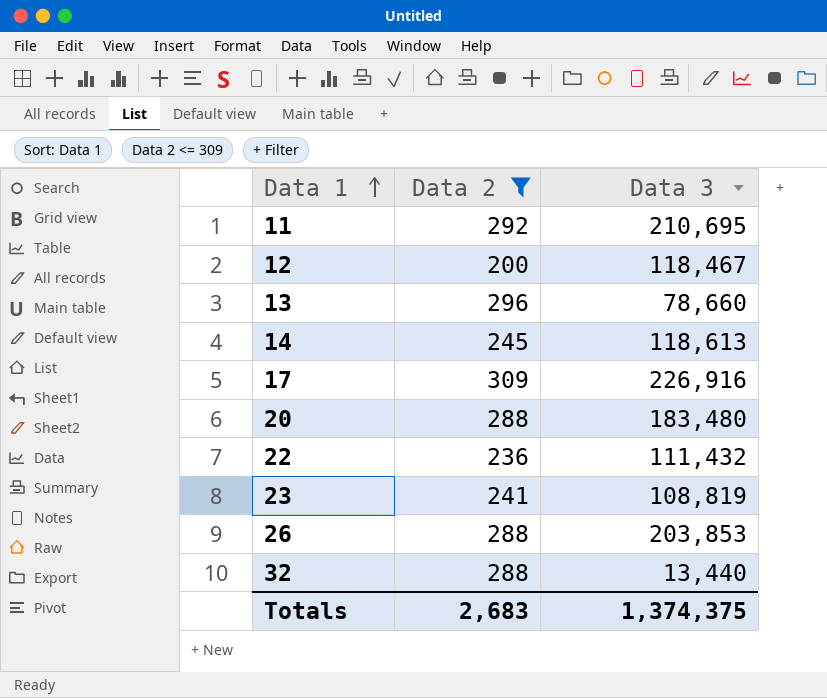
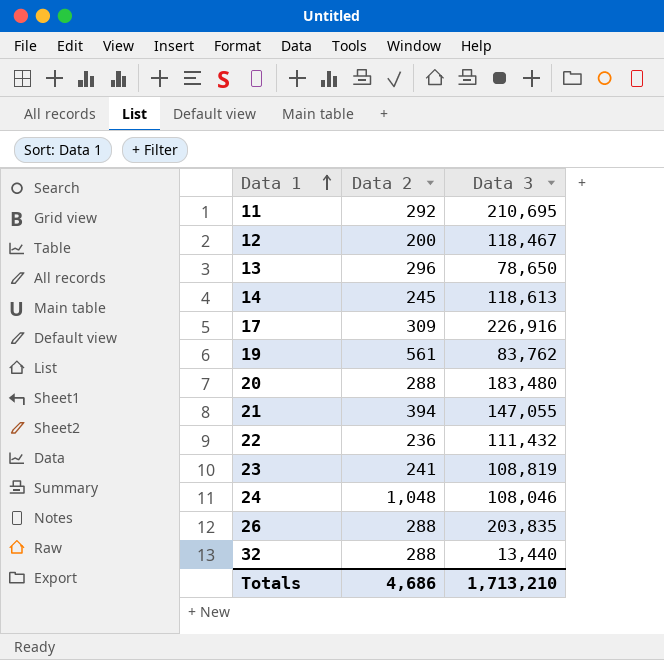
filter: Data 2 <= 309 -> none
13 | Data 3: 78,660 -> 78,650
26 | Data 3: 203,853 -> 203,835
Totals | Data 2: 2,683 -> 4,686
Totals | Data 3: 1,374,375 -> 1,713,210

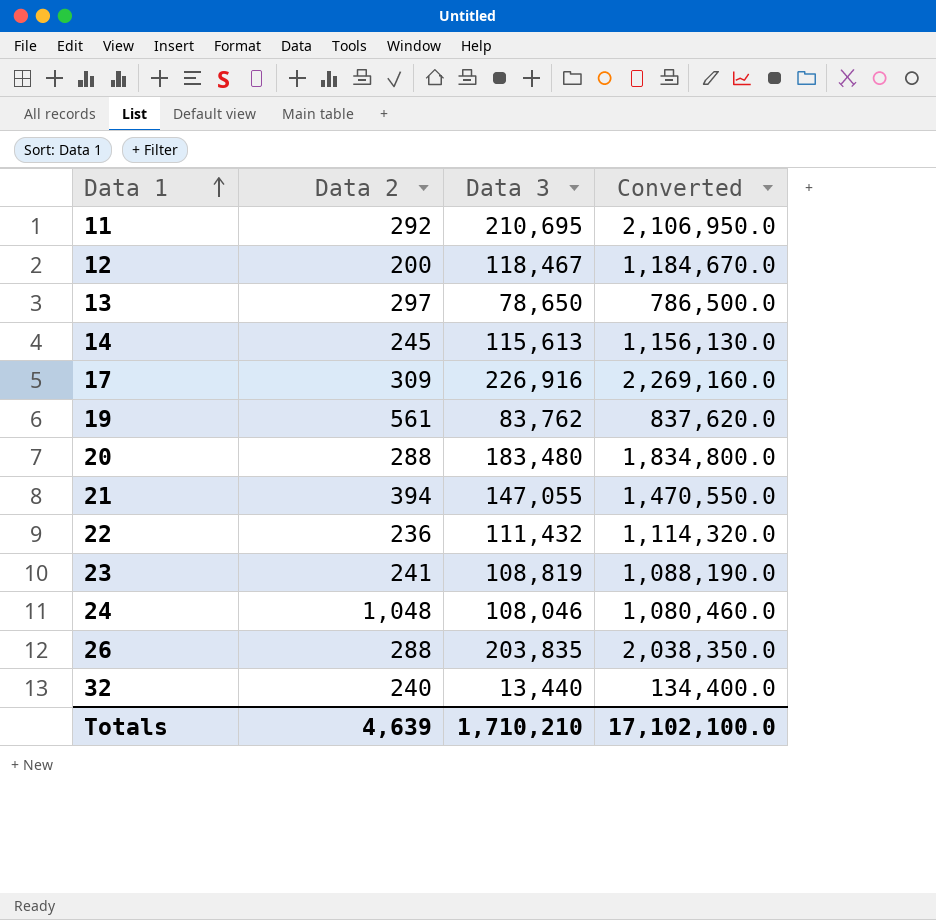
column Converted | formula: none -> [Data 3] * 10
13 | Data 2: 296 -> 297
14 | Data 3: 118,613 -> 115,613
32 | Data 2: 288 -> 240
Totals | Data 2: 4,686 -> 4,639
Totals | Data 3: 1,713,210 -> 1,710,210

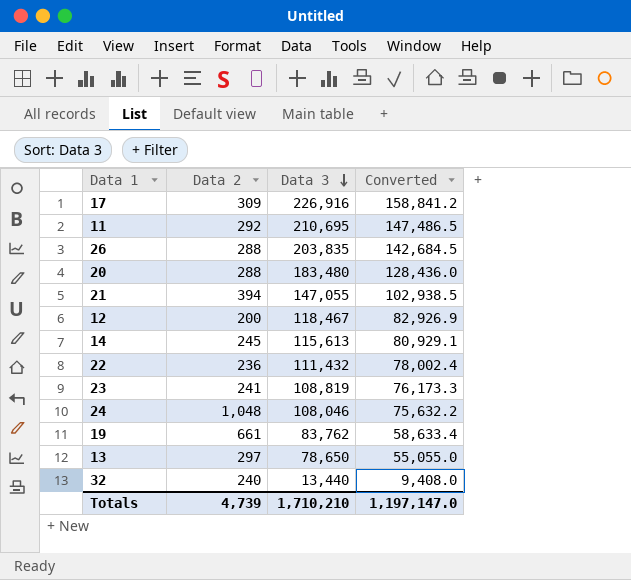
row order: Data 1 ascending -> Data 3 descending
column Converted | formula: [Data 3] * 10 -> [Data 3] * 0.7
19 | Data 2: 561 -> 661
Totals | Data 2: 4,639 -> 4,739
Totals | Converted: 17,102,100.0 -> 1,197,147.0

